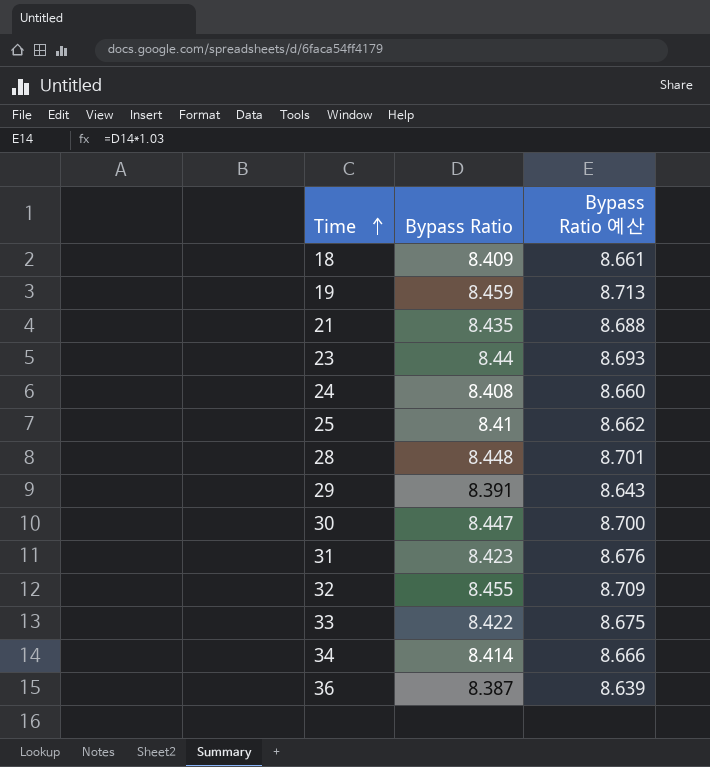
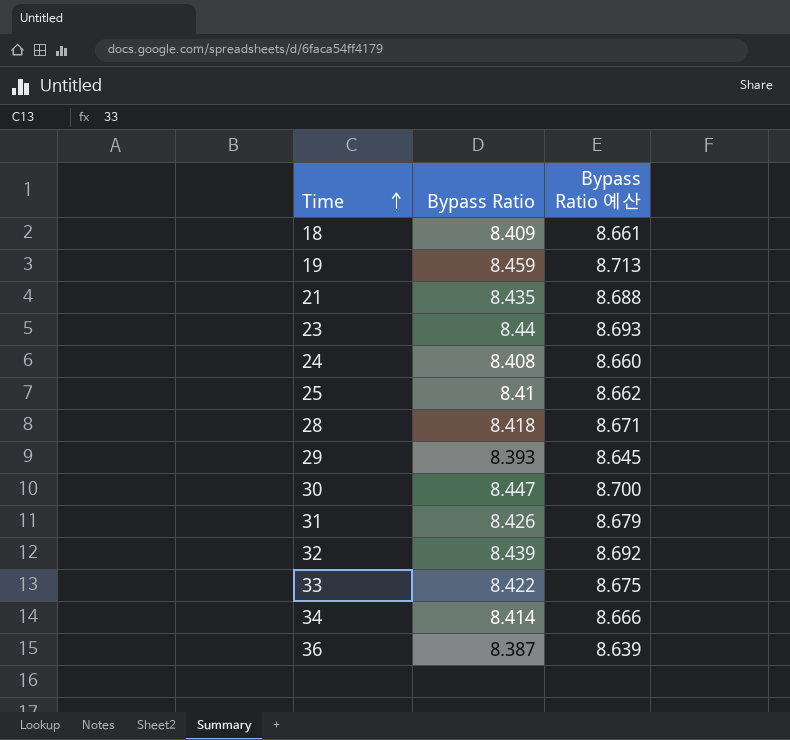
28 | Bypass Ratio: 8.448 -> 8.418
28 | Bypass Ratio 예산: 8.701 -> 8.671
29 | Bypass Ratio: 8.391 -> 8.393
29 | Bypass Ratio 예산: 8.643 -> 8.645
31 | Bypass Ratio: 8.423 -> 8.426
31 | Bypass Ratio 예산: 8.676 -> 8.679
32 | Bypass Ratio: 8.455 -> 8.439
32 | Bypass Ratio 예산: 8.709 -> 8.692

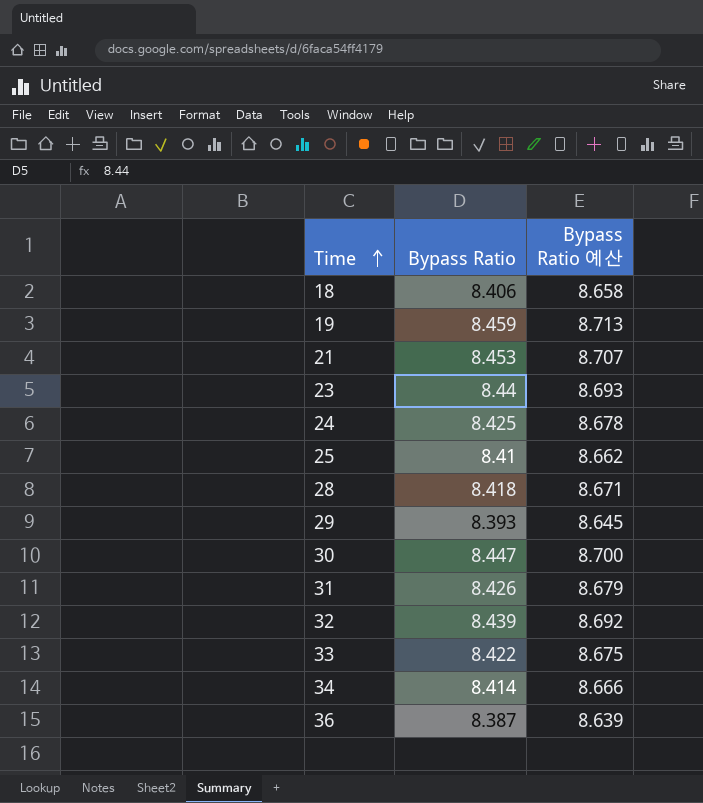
18 | Bypass Ratio: 8.409 -> 8.406
18 | Bypass Ratio 예산: 8.661 -> 8.658
21 | Bypass Ratio: 8.435 -> 8.453
21 | Bypass Ratio 예산: 8.688 -> 8.707
24 | Bypass Ratio: 8.408 -> 8.425
24 | Bypass Ratio 예산: 8.660 -> 8.678

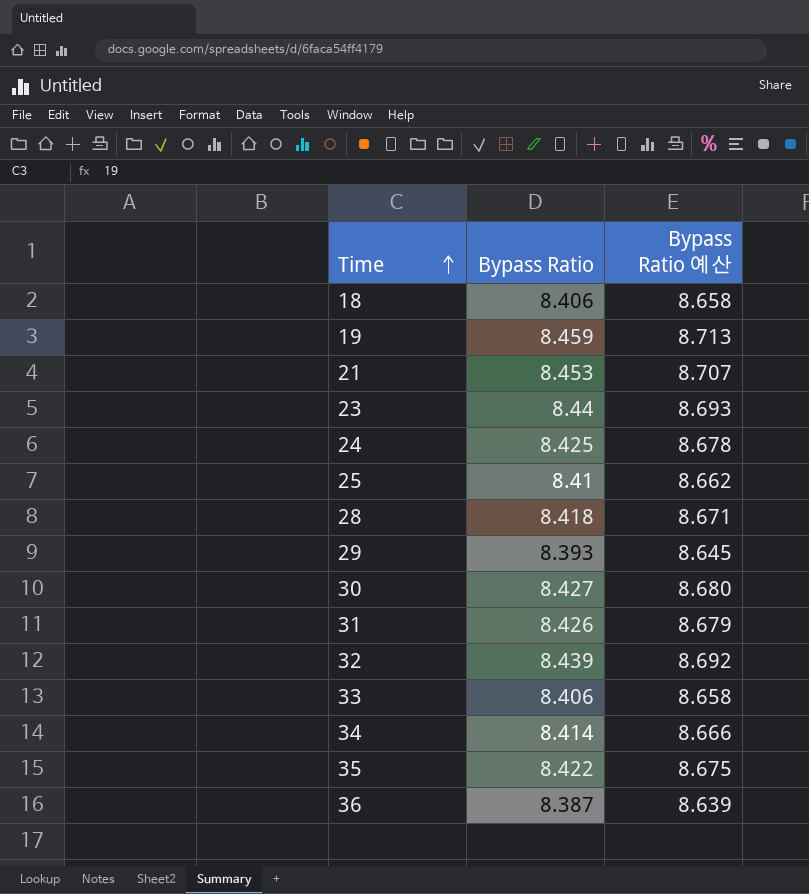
30 | Bypass Ratio: 8.447 -> 8.427
30 | Bypass Ratio 예산: 8.700 -> 8.680
33 | Bypass Ratio: 8.422 -> 8.406
33 | Bypass Ratio 예산: 8.675 -> 8.658
row 35: none -> 8.422 | 8.675

